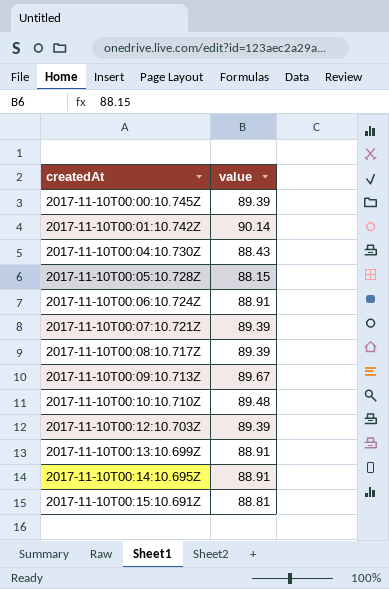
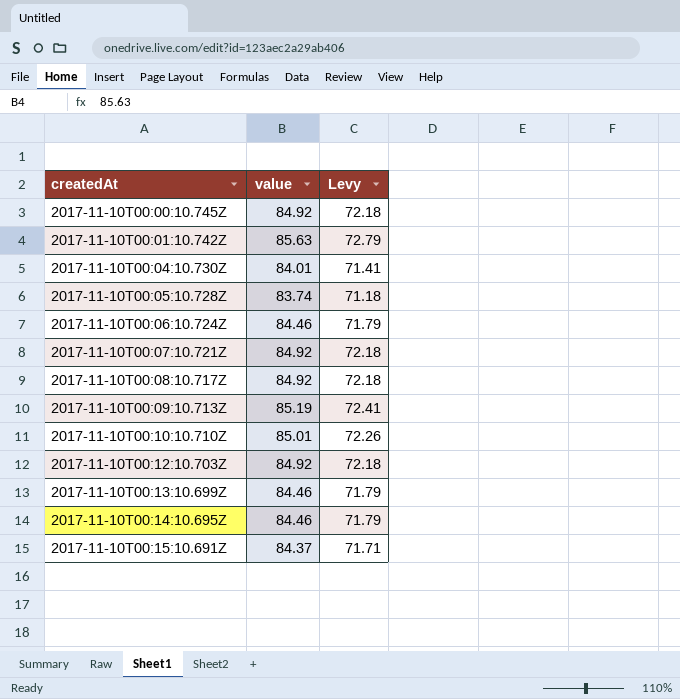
column Levy | formula: none -> [value] * 0.85
2017-11-10T00:00:10.745Z | value: 89.39 -> 84.92
2017-11-10T00:01:10.742Z | value: 90.14 -> 85.63
2017-11-10T00:04:10.730Z | value: 88.43 -> 84.01
2017-11-10T00:05:10.728Z | value: 88.15 -> 83.74
2017-11-10T00:06:10.724Z | value: 88.91 -> 84.46
2017-11-10T00:07:10.721Z | value: 89.39 -> 84.92
2017-11-10T00:08:10.717Z | value: 89.39 -> 84.92
2017-11-10T00:09:10.713Z | value: 89.67 -> 85.19
2017-11-10T00:10:10.710Z | value: 89.48 -> 85.01
2017-11-10T00:12:10.703Z | value: 89.39 -> 84.92
2017-11-10T00:13:10.699Z | value: 88.91 -> 84.46
2017-11-10T00:14:10.695Z | value: 88.91 -> 84.46
2017-11-10T00:15:10.691Z | value: 88.81 -> 84.37

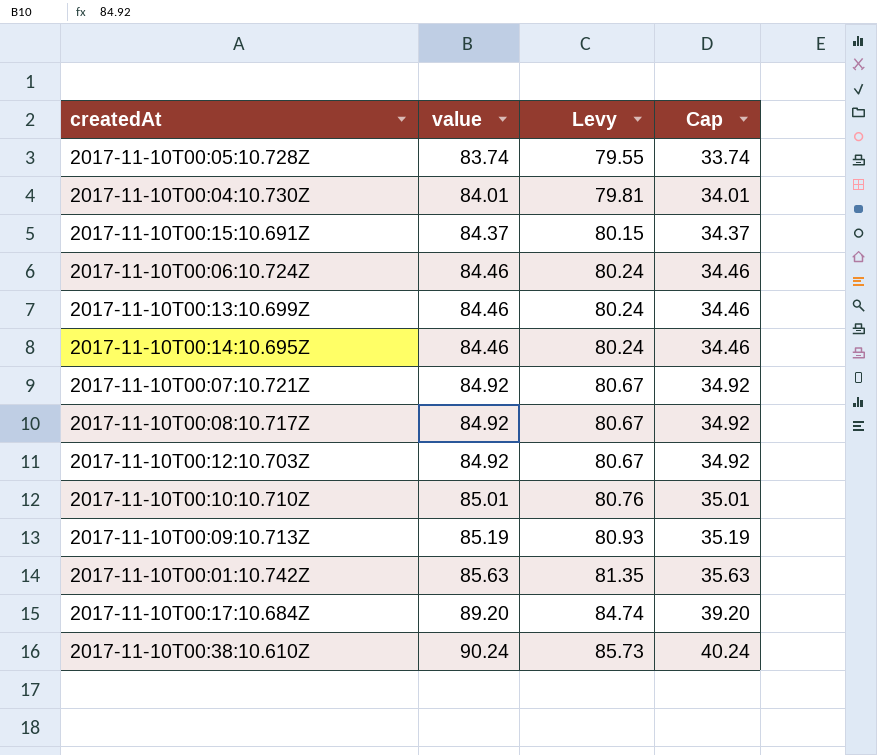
row order: createdAt ascending -> value ascending
column Levy | formula: [value] * 0.85 -> [value] * 0.95
column Cap | formula: none -> [value] - 50
row 2017-11-10T00:00:10.745Z: 84.92 | 72.18 -> none
row 2017-11-10T00:17:10.684Z: none -> 89.20 | 84.74 | 39.20
row 2017-11-10T00:38:10.610Z: none -> 90.24 | 85.73 | 40.24

